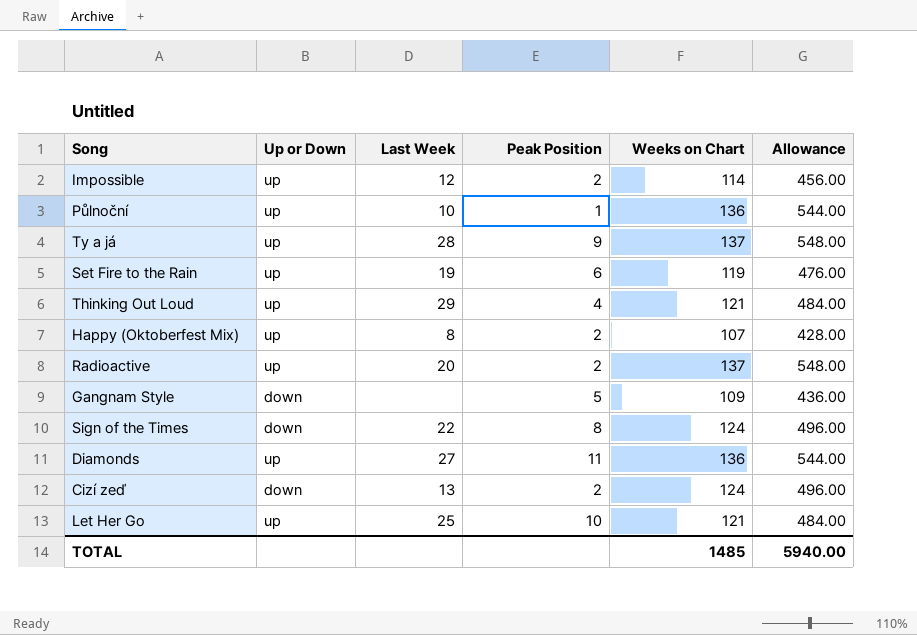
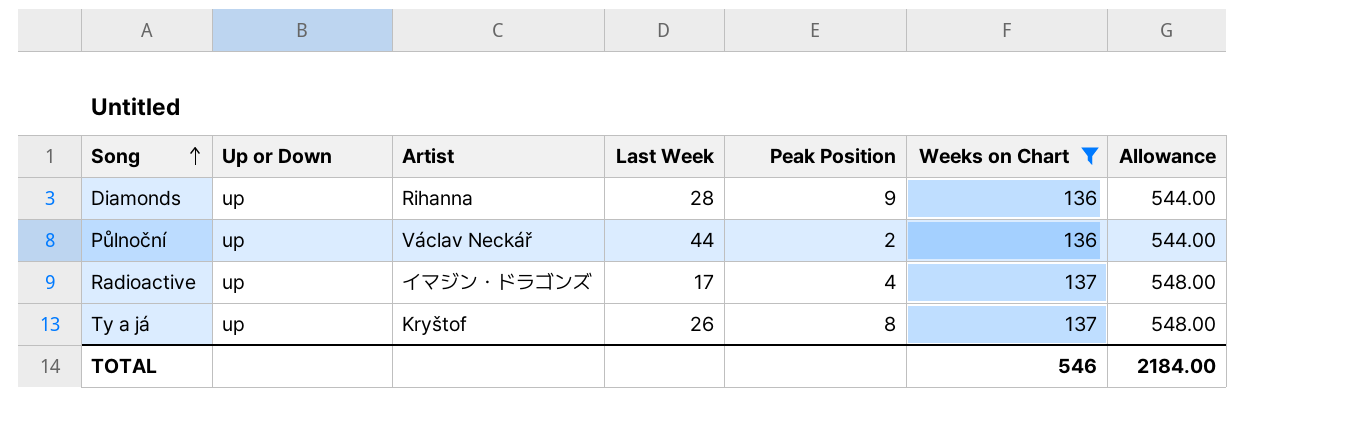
filter: none -> Weeks on Chart >= 136
row order: none -> Song ascending
column Artist | position: none -> 3
Diamonds | Last Week: 27 -> 28
Diamonds | Peak Position: 11 -> 9
Půlnoční | Last Week: 10 -> 44
Půlnoční | Peak Position: 1 -> 2
Radioactive | Last Week: 20 -> 17
Radioactive | Peak Position: 2 -> 4
Ty a já | Last Week: 28 -> 26
Ty a já | Peak Position: 9 -> 8
TOTAL | Weeks on Chart: 1485 -> 546
TOTAL | Allowance: 5940.00 -> 2184.00

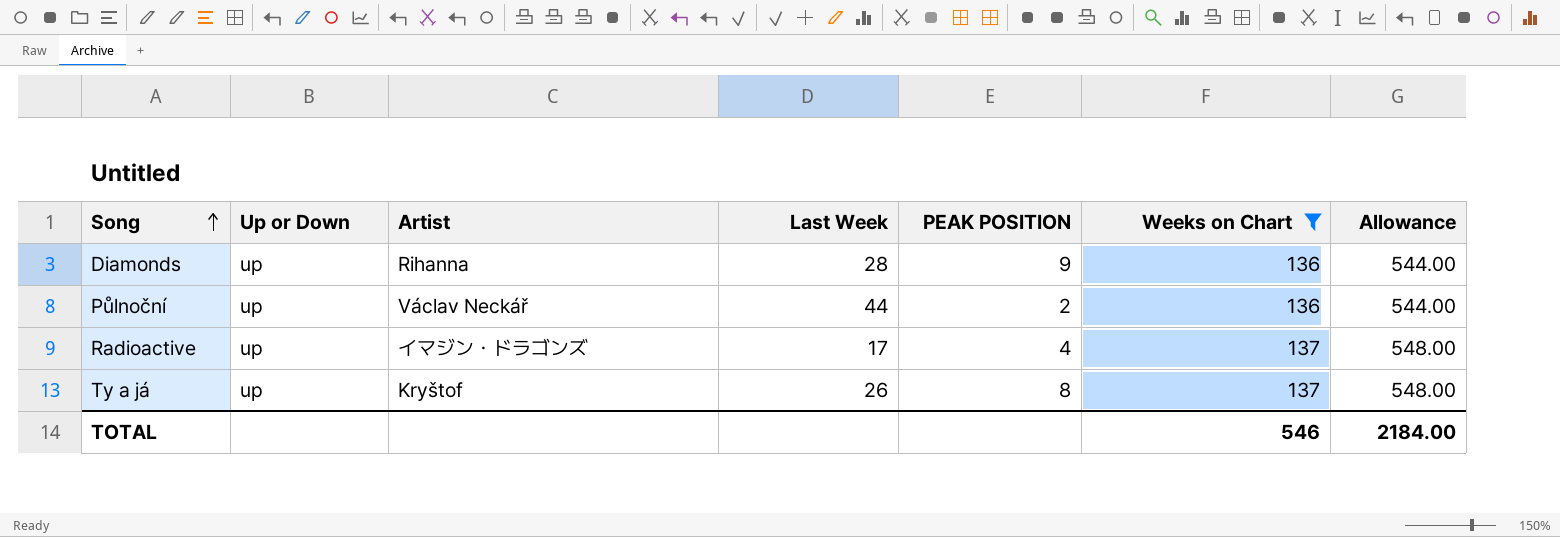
column name: Peak Position -> PEAK POSITION

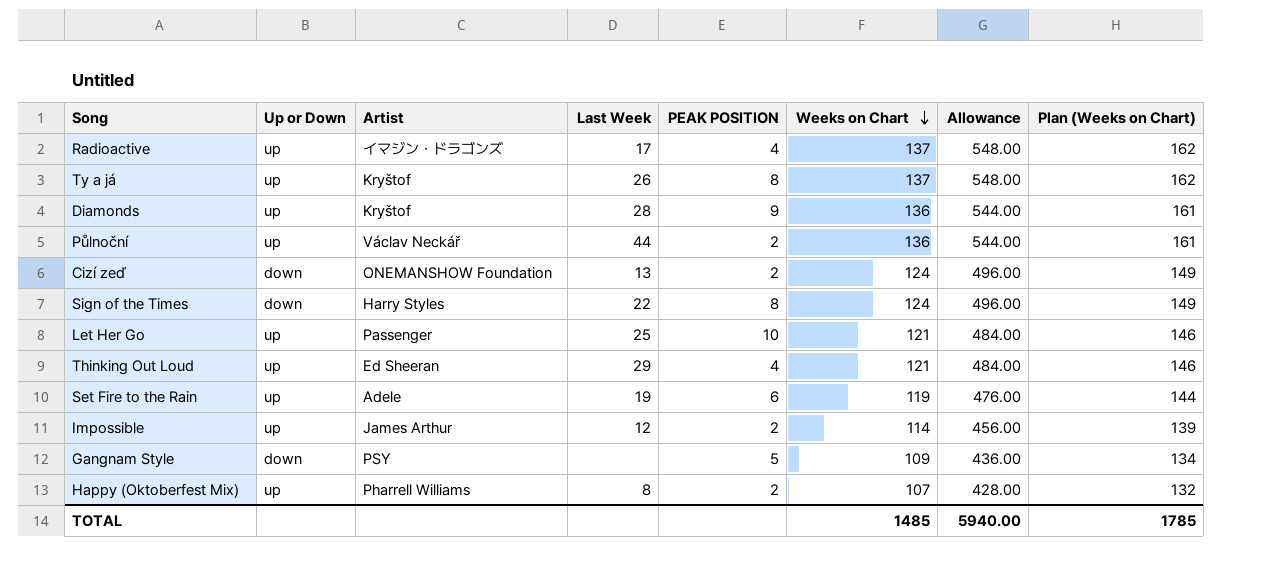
filter: Weeks on Chart >= 136 -> none
row order: Song ascending -> Weeks on Chart descending
column Plan (Weeks on Chart) | formula: none -> [Weeks on Chart] + 25
Diamonds | Artist: Rihanna -> Kryštof
TOTAL | Weeks on Chart: 546 -> 1485
TOTAL | Allowance: 2184.00 -> 5940.00

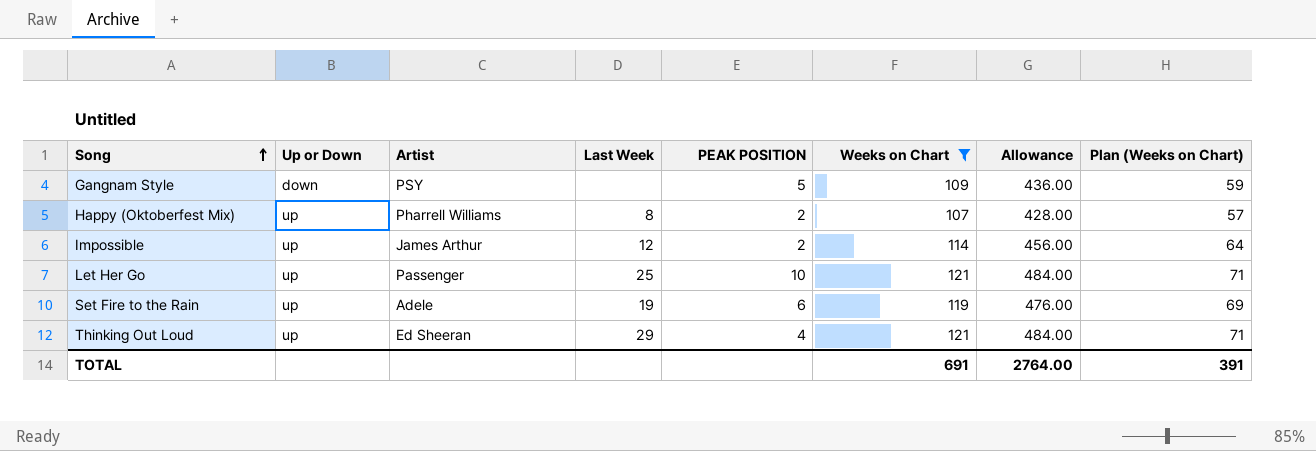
filter: none -> Weeks on Chart <= 121
row order: Weeks on Chart descending -> Song ascending
column Plan (Weeks on Chart) | formula: [Weeks on Chart] + 25 -> [Weeks on Chart] - 50
TOTAL | Weeks on Chart: 1485 -> 691
TOTAL | Allowance: 5940.00 -> 2764.00
TOTAL | Plan (Weeks on Chart): 1785 -> 391

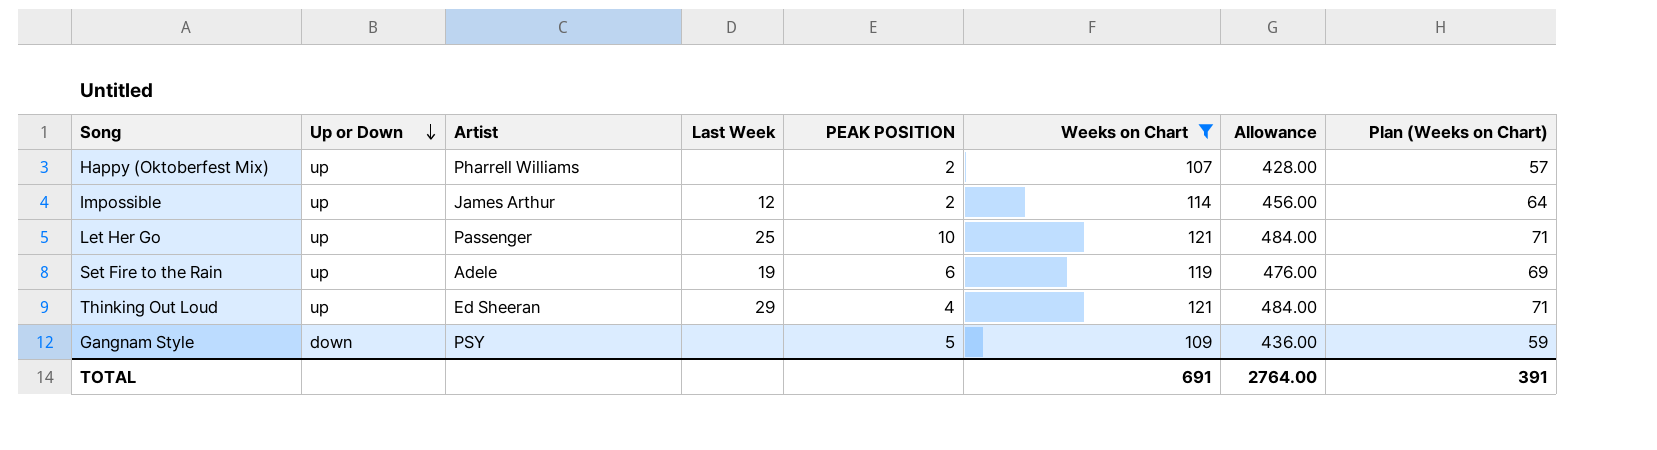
row order: Song ascending -> Up or Down descending
Happy (Oktoberfest Mix) | Last Week: 8 -> none

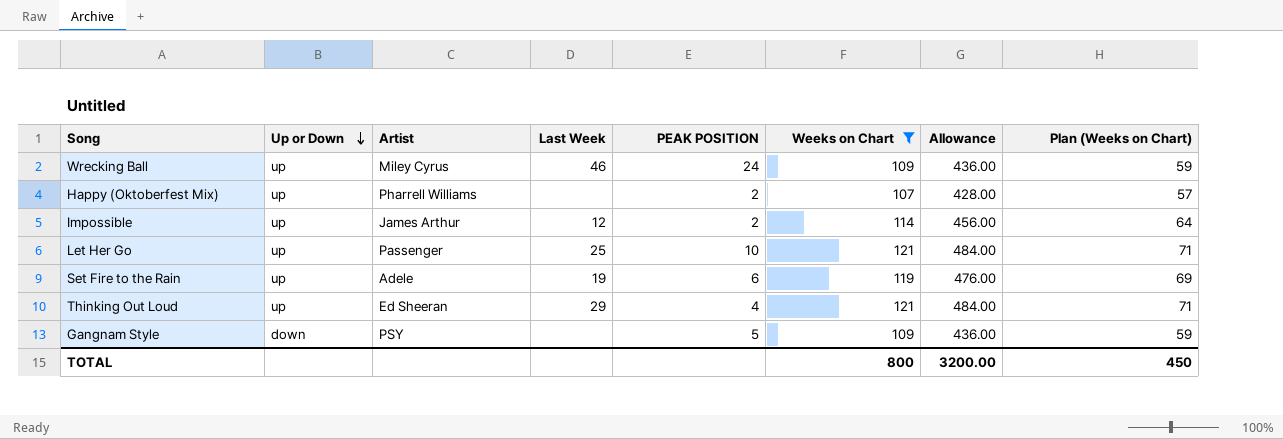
row Wrecking Ball: none -> up | Miley Cyrus | 46 | 24 | 109 | 436.00 | 59
TOTAL | Weeks on Chart: 691 -> 800
TOTAL | Allowance: 2764.00 -> 3200.00
TOTAL | Plan (Weeks on Chart): 391 -> 450

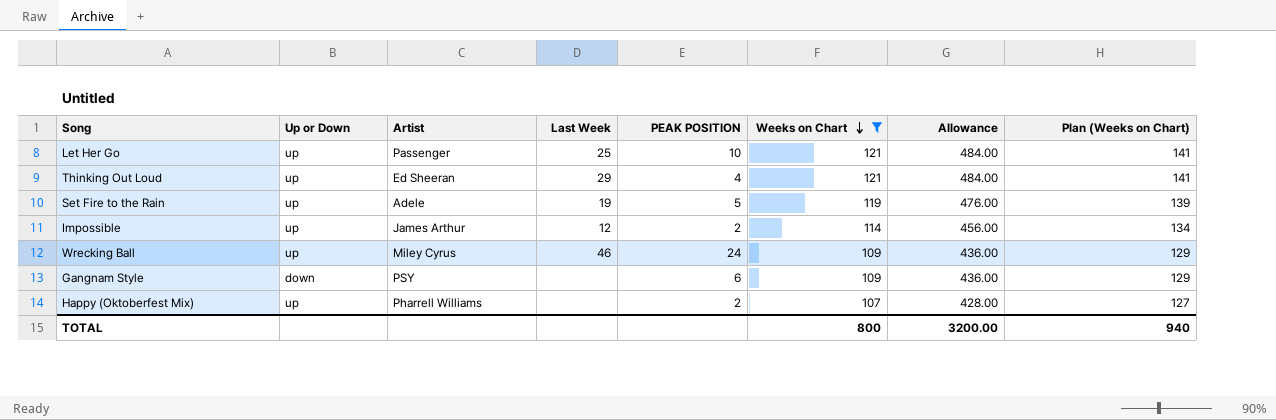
row order: Up or Down descending -> Weeks on Chart descending
column Plan (Weeks on Chart) | formula: [Weeks on Chart] - 50 -> [Weeks on Chart] + 20
Set Fire to the Rain | PEAK POSITION: 6 -> 5
Gangnam Style | PEAK POSITION: 5 -> 6
TOTAL | Plan (Weeks on Chart): 450 -> 940

